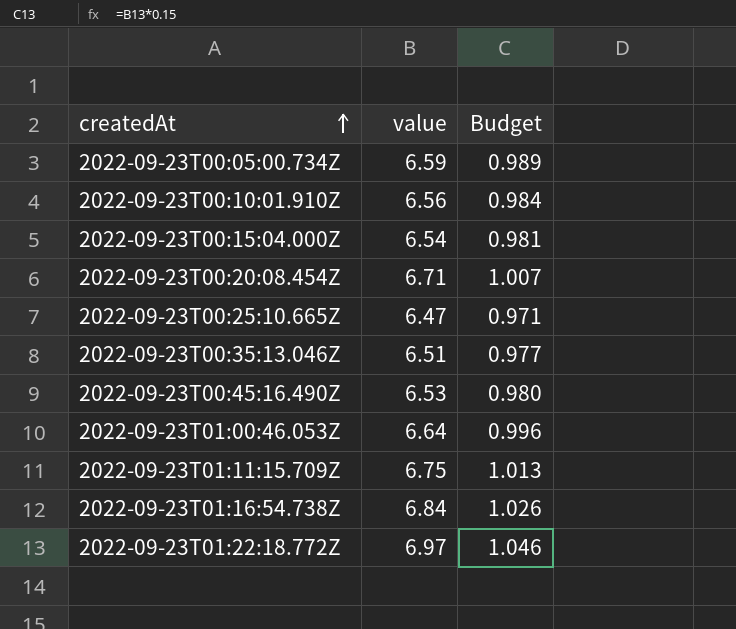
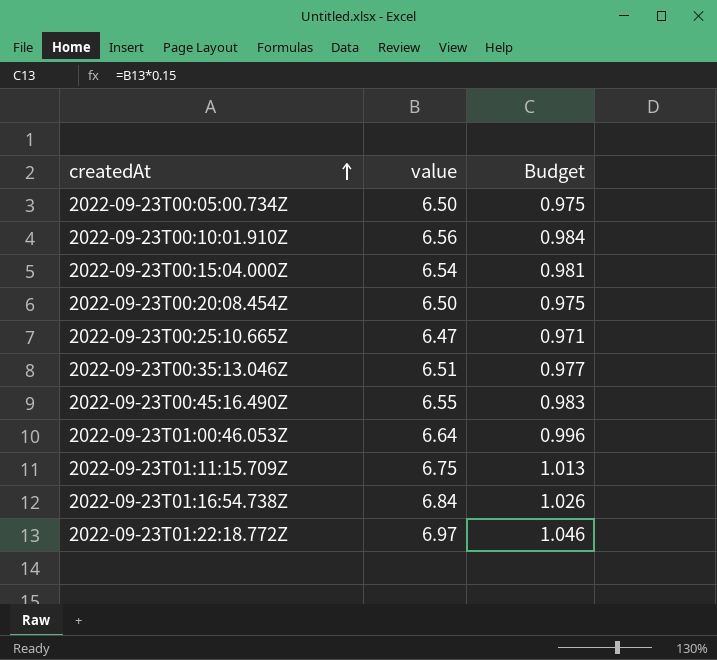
2022-09-23T00:05:00.734Z | value: 6.59 -> 6.50
2022-09-23T00:05:00.734Z | Budget: 0.989 -> 0.975
2022-09-23T00:20:08.454Z | value: 6.71 -> 6.50
2022-09-23T00:20:08.454Z | Budget: 1.007 -> 0.975
2022-09-23T00:45:16.490Z | value: 6.53 -> 6.55
2022-09-23T00:45:16.490Z | Budget: 0.980 -> 0.983

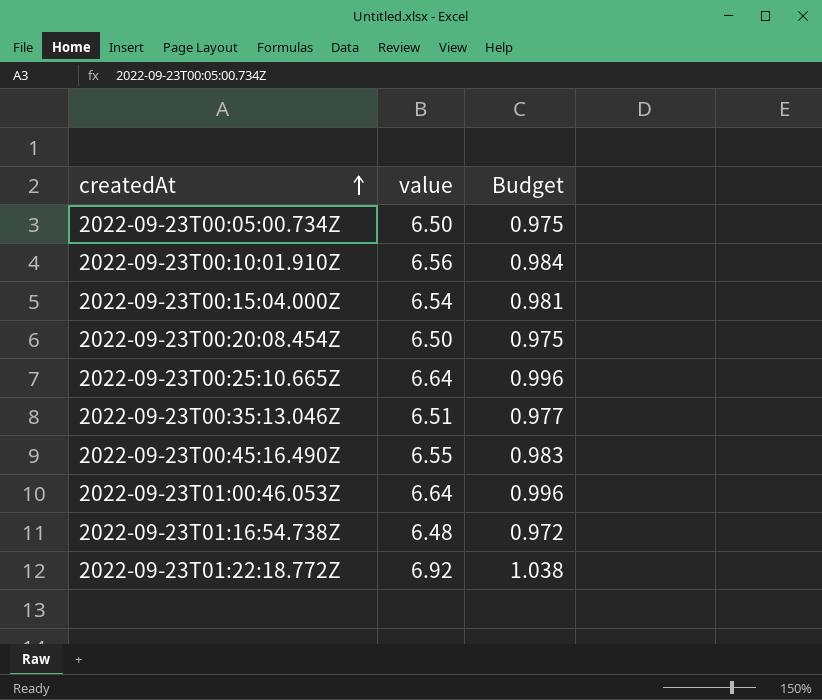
row 2022-09-23T01:11:15.709Z: 6.75 | 1.013 -> none
2022-09-23T00:25:10.665Z | value: 6.47 -> 6.64
2022-09-23T00:25:10.665Z | Budget: 0.971 -> 0.996
2022-09-23T01:16:54.738Z | value: 6.84 -> 6.48
2022-09-23T01:16:54.738Z | Budget: 1.026 -> 0.972
2022-09-23T01:22:18.772Z | value: 6.97 -> 6.92
2022-09-23T01:22:18.772Z | Budget: 1.046 -> 1.038

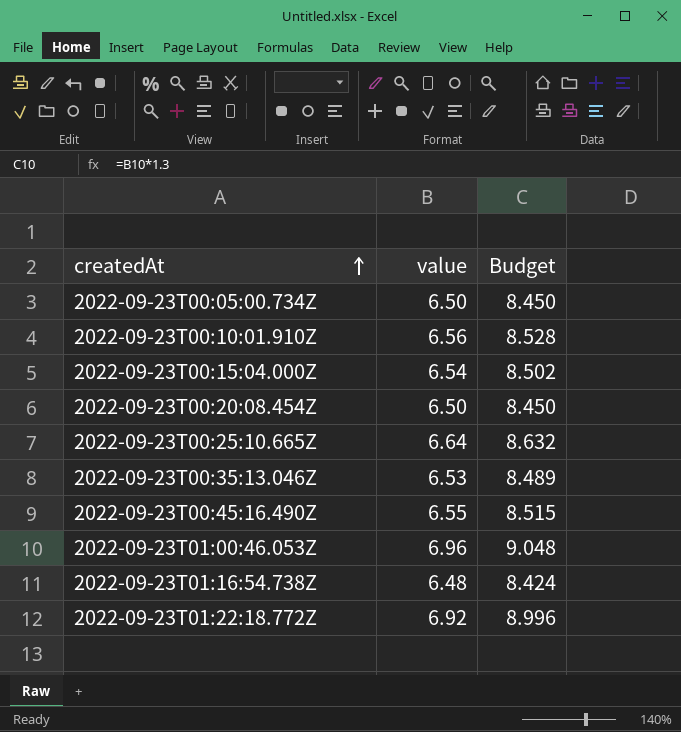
column Budget | formula: [value] * 0.15 -> [value] * 1.3
2022-09-23T00:35:13.046Z | value: 6.51 -> 6.53
2022-09-23T01:00:46.053Z | value: 6.64 -> 6.96

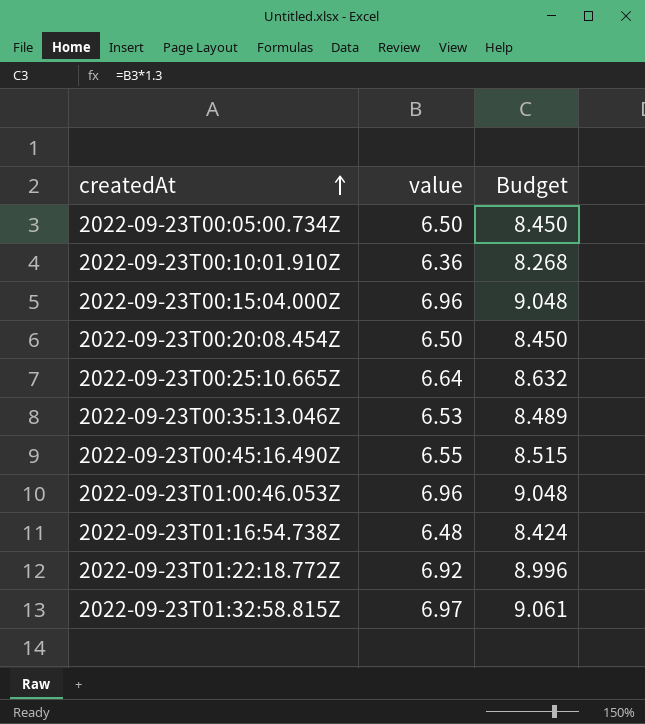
2022-09-23T00:10:01.910Z | value: 6.56 -> 6.36
2022-09-23T00:10:01.910Z | Budget: 8.528 -> 8.268
2022-09-23T00:15:04.000Z | value: 6.54 -> 6.96
2022-09-23T00:15:04.000Z | Budget: 8.502 -> 9.048
row 2022-09-23T01:32:58.815Z: none -> 6.97 | 9.061

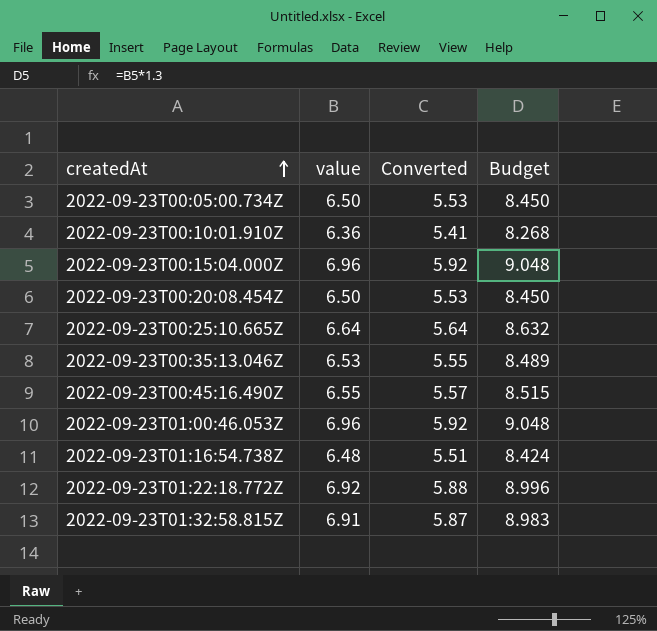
column Converted | formula: none -> [value] * 0.85
2022-09-23T01:32:58.815Z | value: 6.97 -> 6.91
2022-09-23T01:32:58.815Z | Budget: 9.061 -> 8.983

